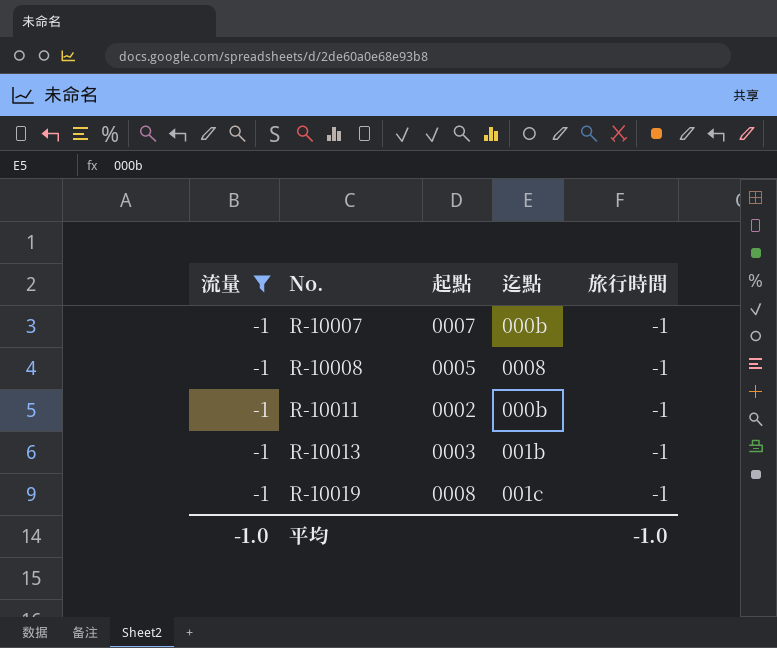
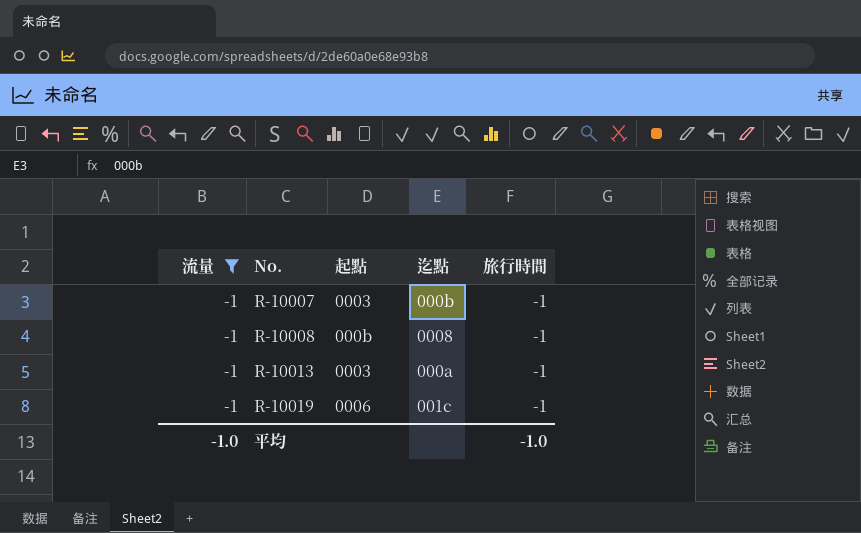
row R-10011: -1 | 0002 | 000b | -1 -> none
R-10007 | 起點: 0007 -> 0003
R-10008 | 起點: 0005 -> 000b
R-10013 | 迄點: 001b -> 000a
R-10019 | 起點: 0008 -> 0006

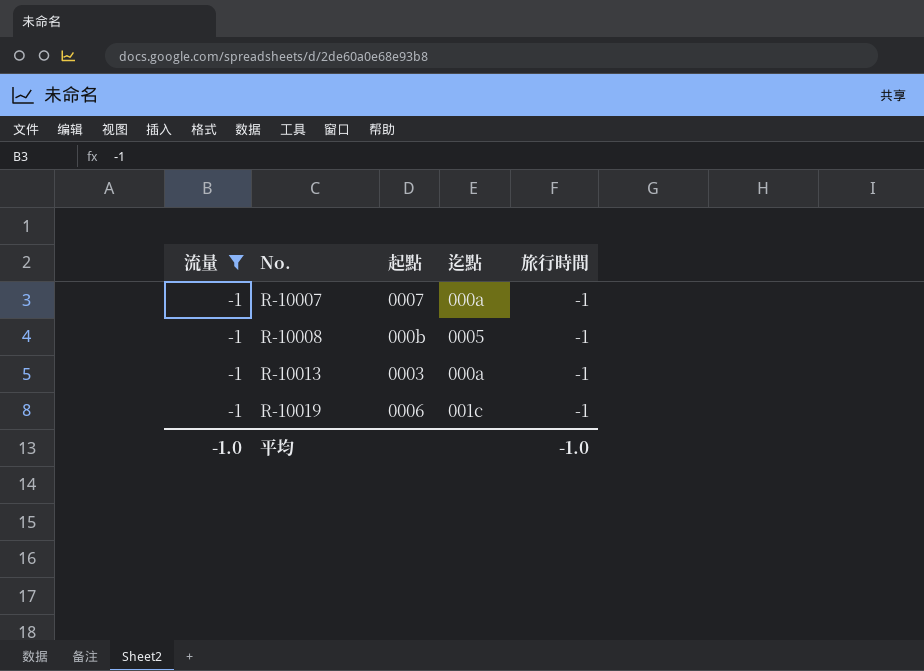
R-10007 | 起點: 0003 -> 0007
R-10007 | 迄點: 000b -> 000a
R-10008 | 迄點: 0008 -> 0005

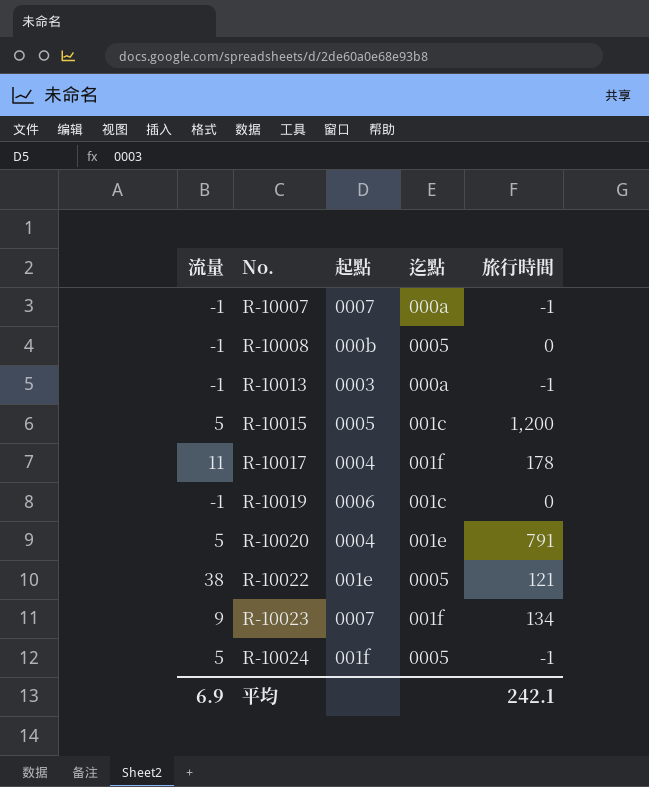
filter: 流量 = -1 -> none
R-10008 | 旅行時間: -1 -> 0
R-10019 | 旅行時間: -1 -> 0
平均 | 流量: -1.0 -> 6.9
平均 | 旅行時間: -1.0 -> 242.1

